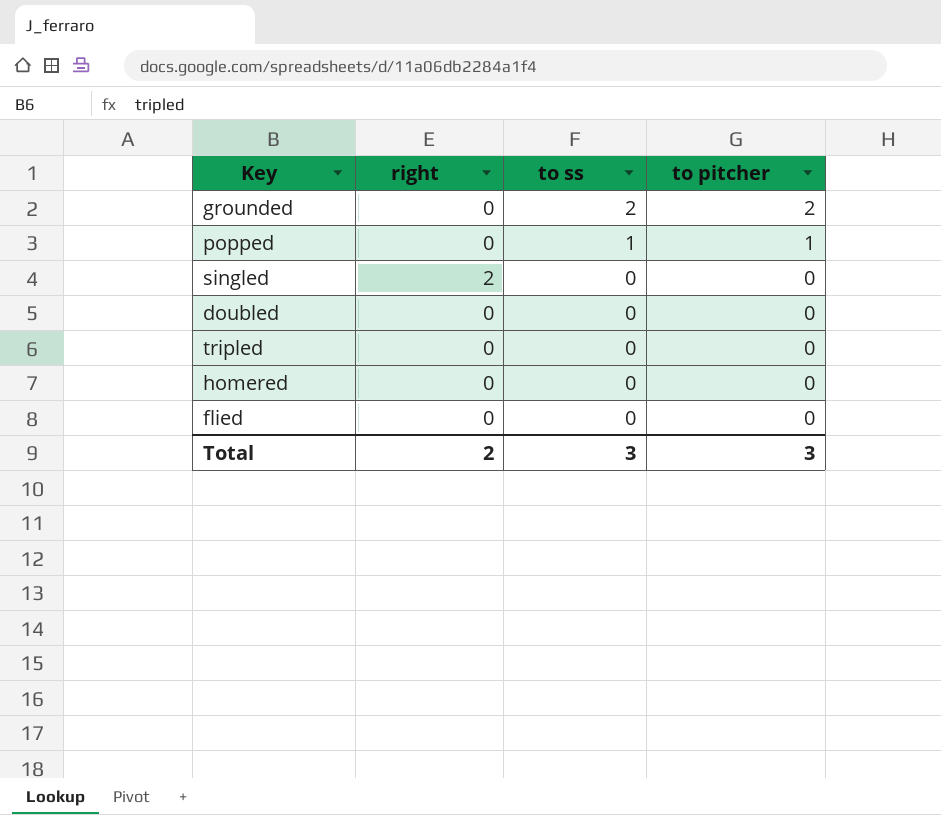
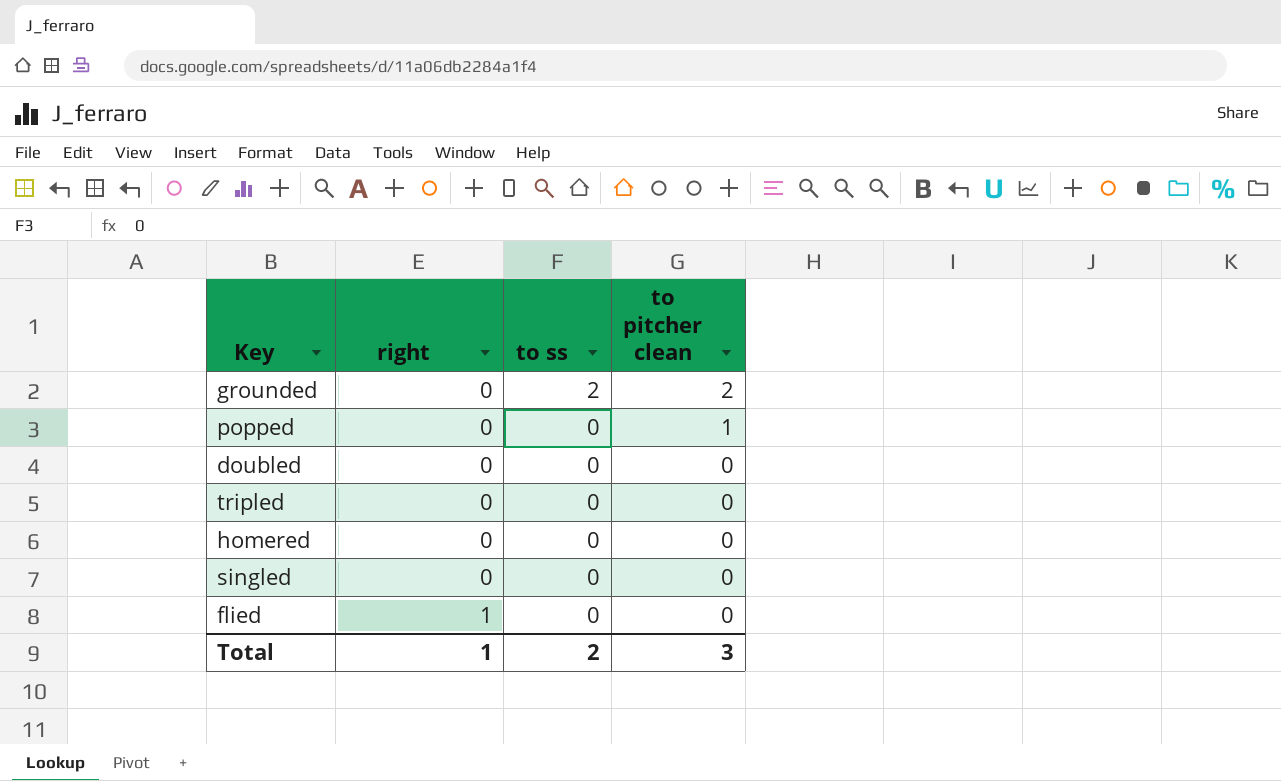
row order: to ss descending -> right ascending
column name: to pitcher -> to pitcher clean
popped | to ss: 1 -> 0
singled | right: 2 -> 0
flied | right: 0 -> 1
Total | right: 2 -> 1
Total | to ss: 3 -> 2

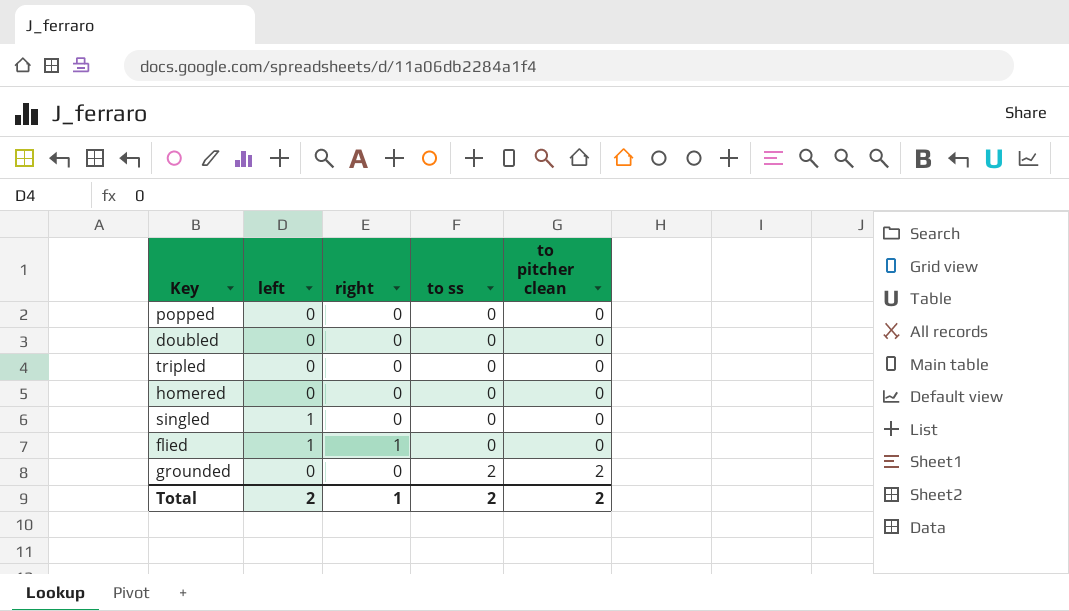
row order: right ascending -> to ss ascending
column left | position: none -> 2
popped | to pitcher clean: 1 -> 0
Total | to pitcher clean: 3 -> 2

